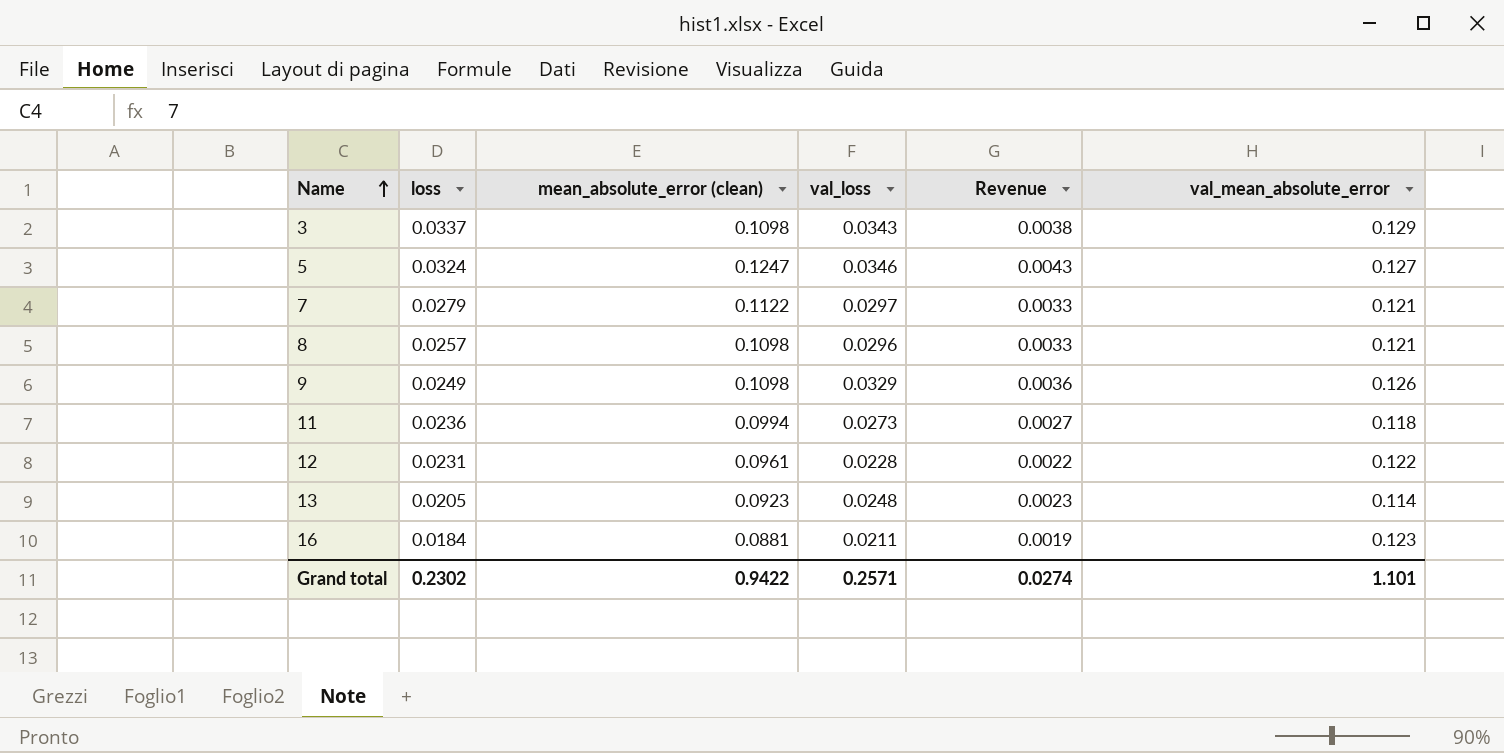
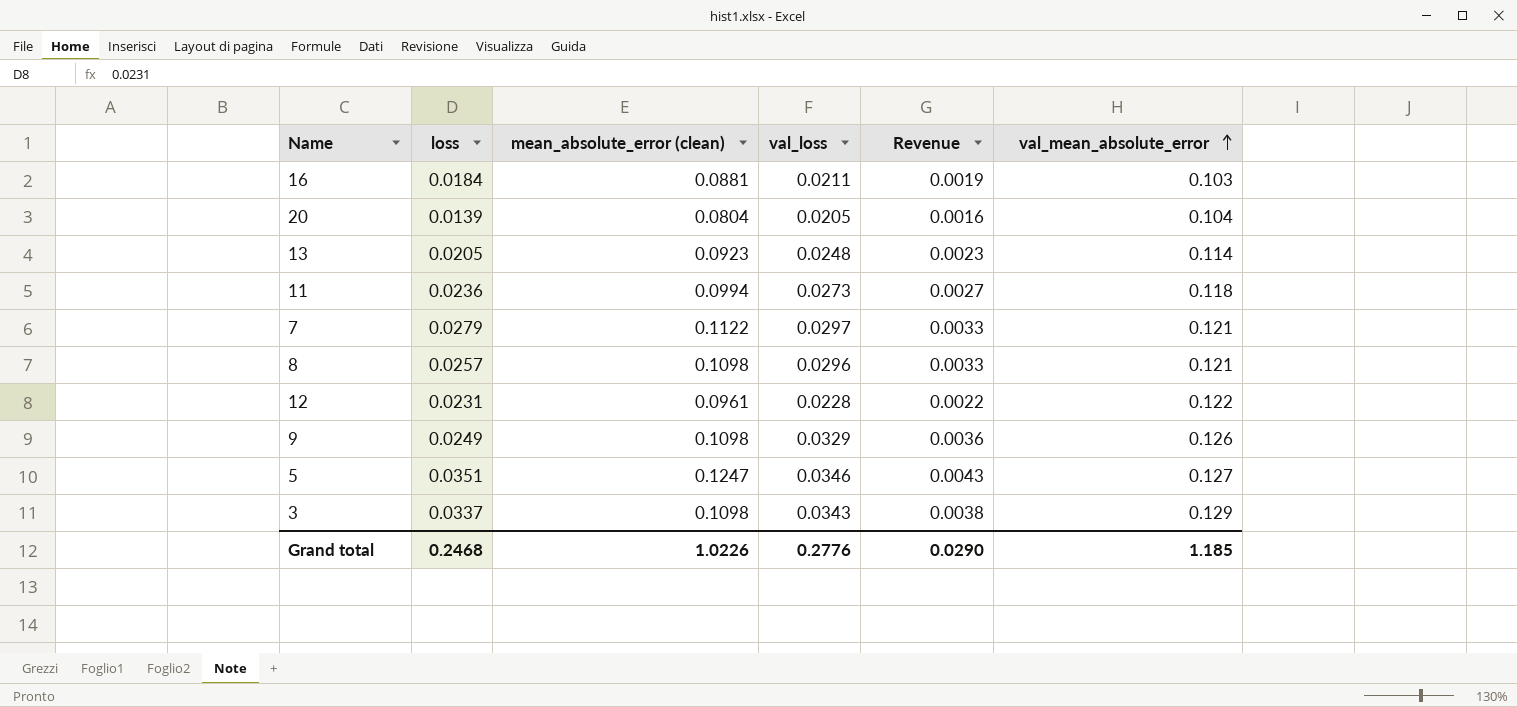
row order: Name ascending -> val_mean_absolute_error ascending
16 | val_mean_absolute_error: 0.123 -> 0.103
row 20: none -> 0.0139 | 0.0804 | 0.0205 | 0.0016 | 0.104
5 | loss: 0.0324 -> 0.0351
Grand total | loss: 0.2302 -> 0.2468
Grand total | mean_absolute_error (clean): 0.9422 -> 1.0226
Grand total | val_loss: 0.2571 -> 0.2776
Grand total | Revenue: 0.0274 -> 0.0290
Grand total | val_mean_absolute_error: 1.101 -> 1.185

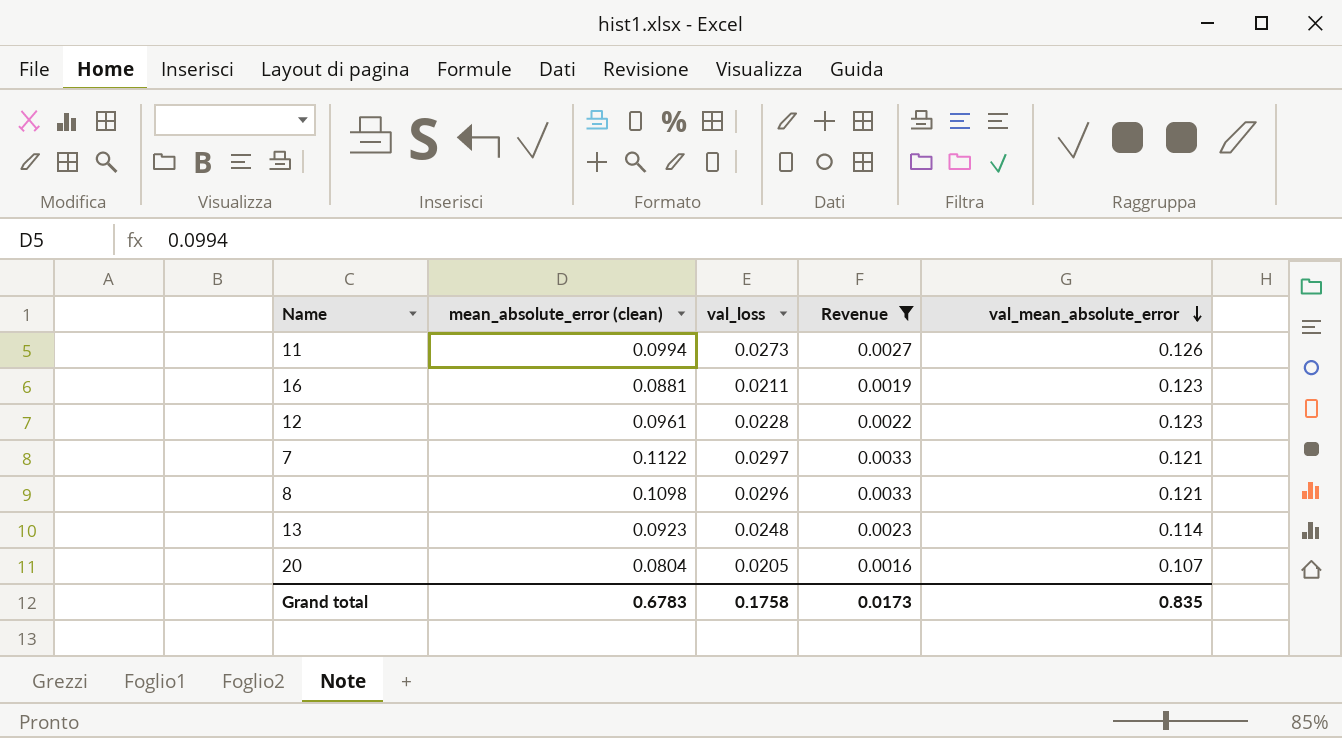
filter: none -> Revenue <= 0.0033
row order: val_mean_absolute_error ascending -> val_mean_absolute_error descending
column loss | position: 2 -> none
11 | val_mean_absolute_error: 0.118 -> 0.126
16 | val_mean_absolute_error: 0.103 -> 0.123
12 | val_mean_absolute_error: 0.122 -> 0.123
20 | val_mean_absolute_error: 0.104 -> 0.107
Grand total | mean_absolute_error (clean): 1.0226 -> 0.6783
Grand total | val_loss: 0.2776 -> 0.1758
Grand total | Revenue: 0.0290 -> 0.0173
Grand total | val_mean_absolute_error: 1.185 -> 0.835

